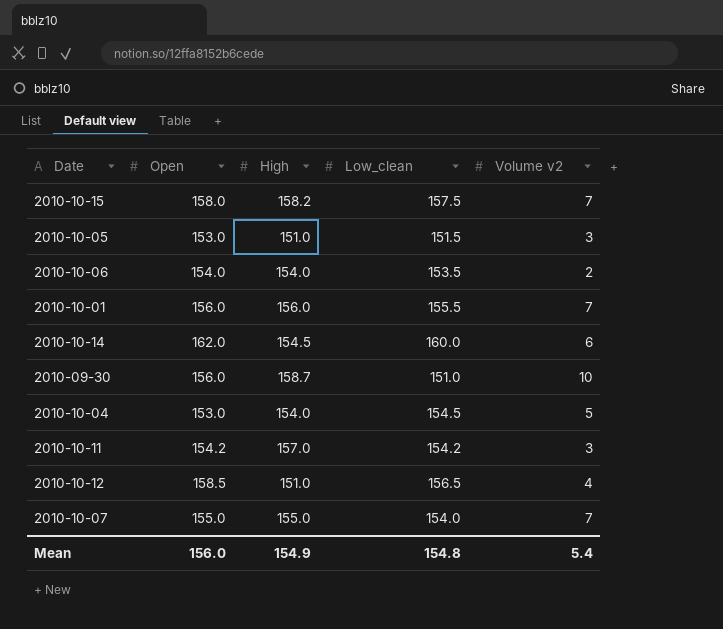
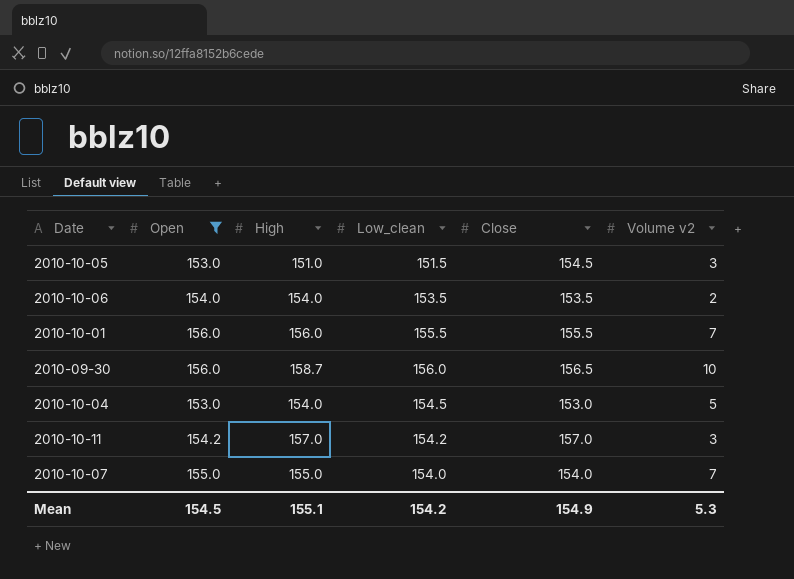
filter: none -> Open <= 156.0
column Close | position: none -> 5
2010-09-30 | Low_clean: 151.0 -> 156.0
Mean | Open: 156.0 -> 154.5
Mean | High: 154.9 -> 155.1
Mean | Low_clean: 154.8 -> 154.2
Mean | Volume v2: 5.4 -> 5.3

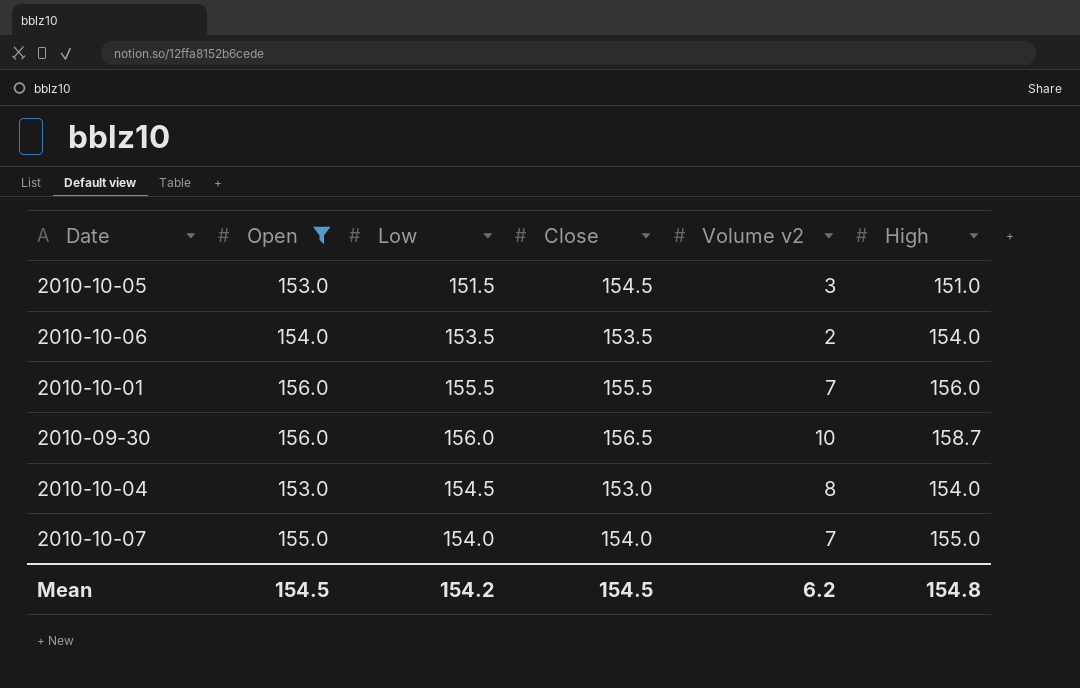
column name: Low_clean -> Low
column High | position: 3 -> 6
row 2010-10-11: 154.2 | 157.0 | 154.2 | 157.0 | 3 -> none
2010-10-04 | Volume v2: 5 -> 8
Mean | Close: 154.9 -> 154.5
Mean | Volume v2: 5.3 -> 6.2
Mean | High: 155.1 -> 154.8

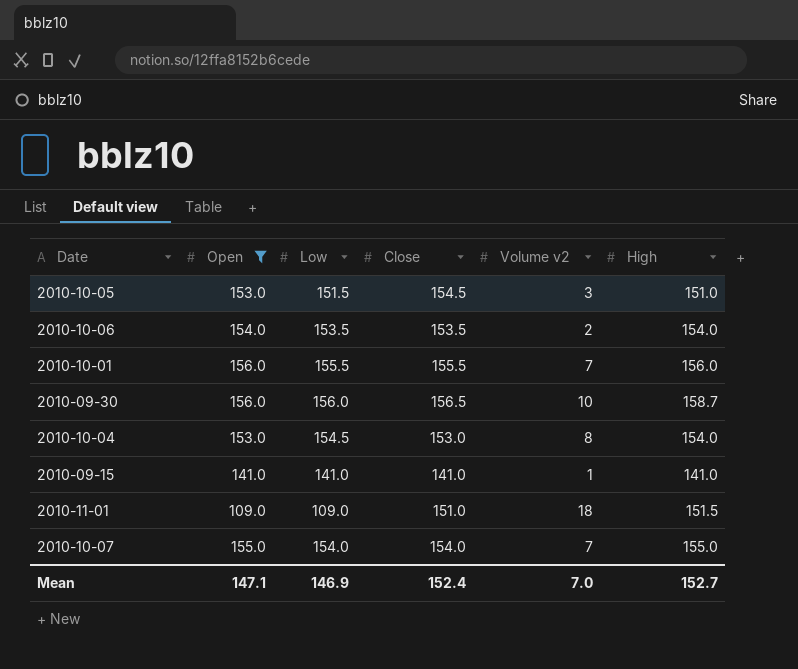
row 2010-09-15: none -> 141.0 | 141.0 | 141.0 | 1 | 141.0
row 2010-11-01: none -> 109.0 | 109.0 | 151.0 | 18 | 151.5
Mean | Open: 154.5 -> 147.1
Mean | Low: 154.2 -> 146.9
Mean | Close: 154.5 -> 152.4
Mean | Volume v2: 6.2 -> 7.0
Mean | High: 154.8 -> 152.7

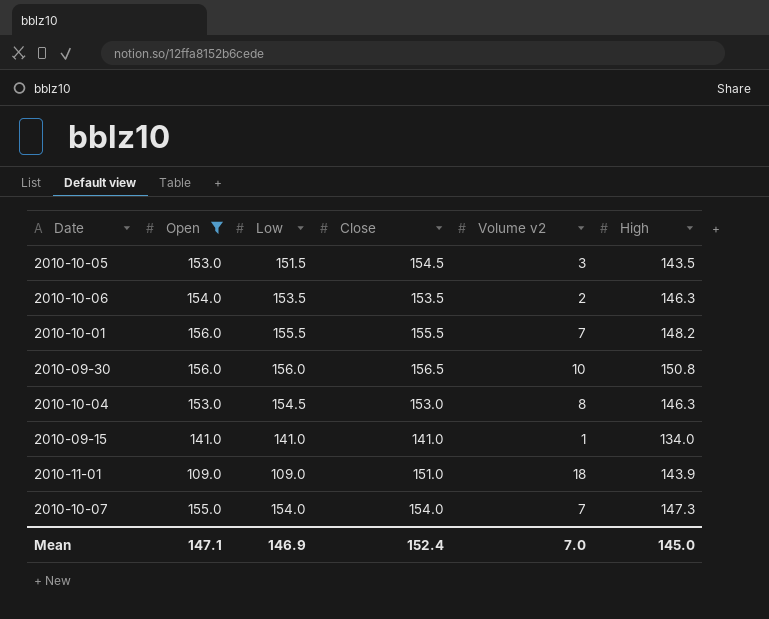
2010-10-05 | High: 151.0 -> 143.5
2010-10-06 | High: 154.0 -> 146.3
2010-10-01 | High: 156.0 -> 148.2
2010-09-30 | High: 158.7 -> 150.8
2010-10-04 | High: 154.0 -> 146.3
2010-09-15 | High: 141.0 -> 134.0
2010-11-01 | High: 151.5 -> 143.9
2010-10-07 | High: 155.0 -> 147.3
Mean | High: 152.7 -> 145.0

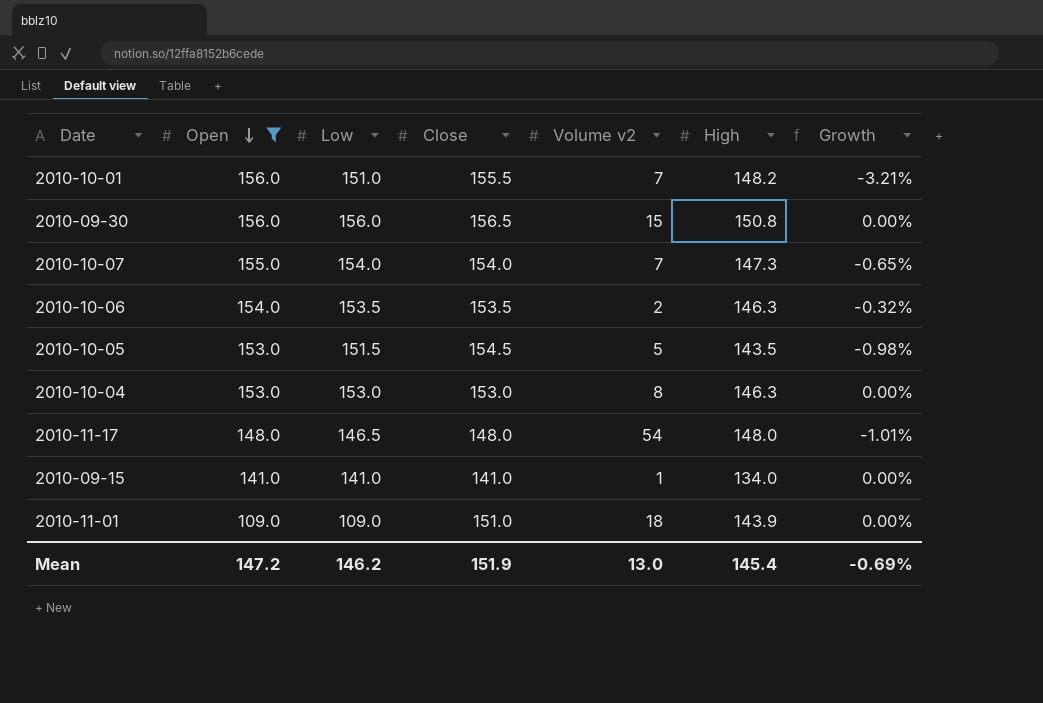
row order: none -> Open descending
column Growth | formula: none -> ([Low] - [Open]) / [Open]
2010-10-01 | Low: 155.5 -> 151.0
2010-09-30 | Volume v2: 10 -> 15
2010-10-05 | Volume v2: 3 -> 5
2010-10-04 | Low: 154.5 -> 153.0
row 2010-11-17: none -> 148.0 | 146.5 | 148.0 | 54 | 148.0 | -1.01%
Mean | Open: 147.1 -> 147.2
Mean | Low: 146.9 -> 146.2
Mean | Close: 152.4 -> 151.9
Mean | Volume v2: 7.0 -> 13.0
Mean | High: 145.0 -> 145.4

